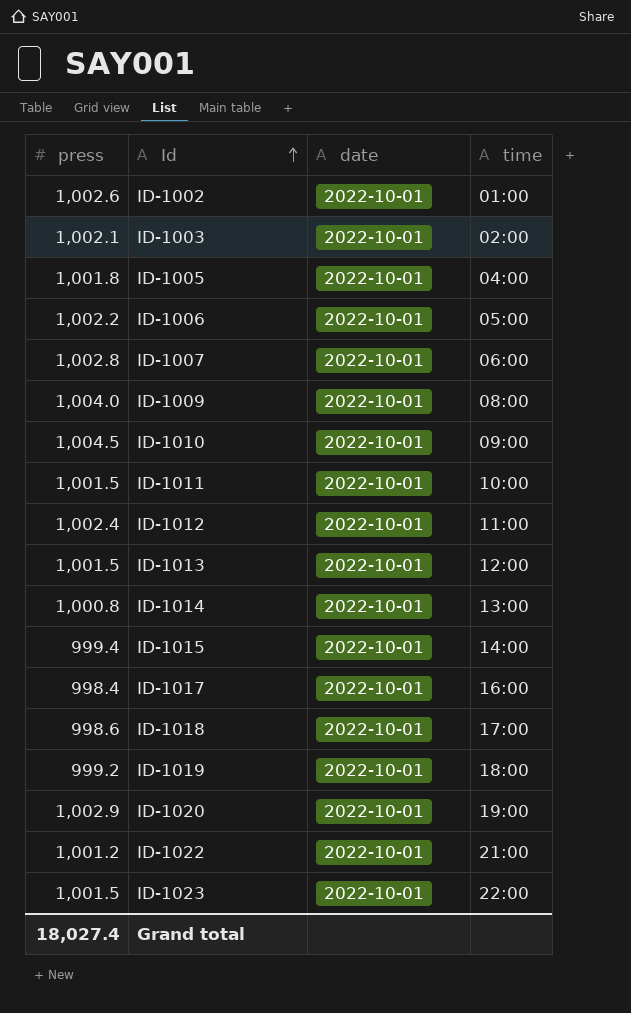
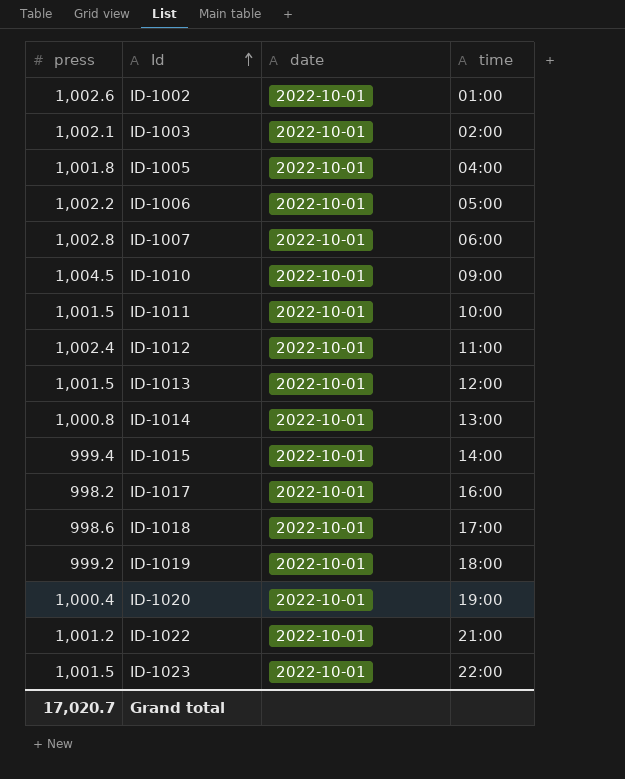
row ID-1009: 1,004.0 | 2022-10-01 | 08:00 -> none
ID-1017 | press: 998.4 -> 998.2
ID-1020 | press: 1,002.9 -> 1,000.4
Grand total | press: 18,027.4 -> 17,020.7

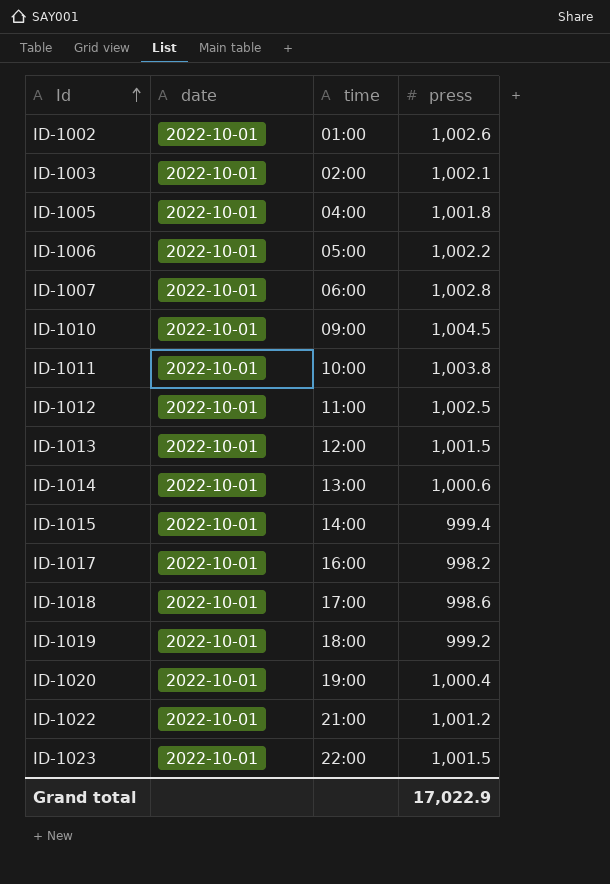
column press | position: 1 -> 4
ID-1011 | press: 1,001.5 -> 1,003.8
ID-1012 | press: 1,002.4 -> 1,002.5
ID-1014 | press: 1,000.8 -> 1,000.6
Grand total | press: 17,020.7 -> 17,022.9

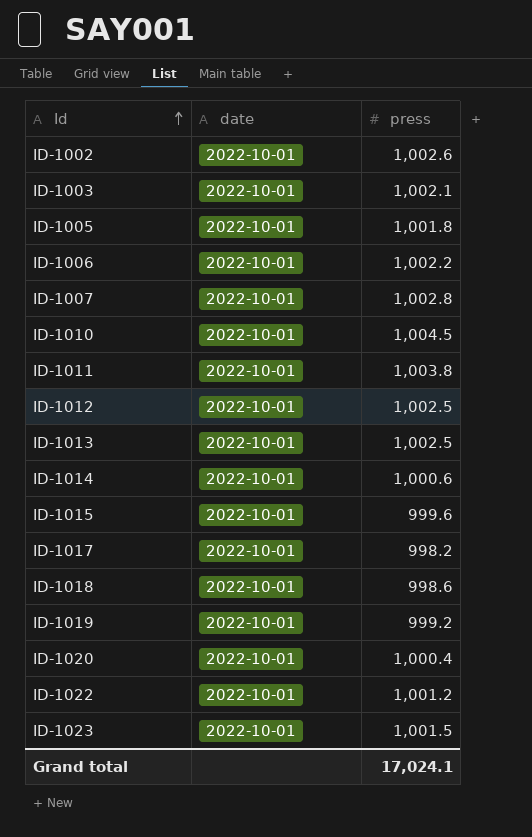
column time | position: 3 -> none
ID-1013 | press: 1,001.5 -> 1,002.5
ID-1015 | press: 999.4 -> 999.6
Grand total | press: 17,022.9 -> 17,024.1

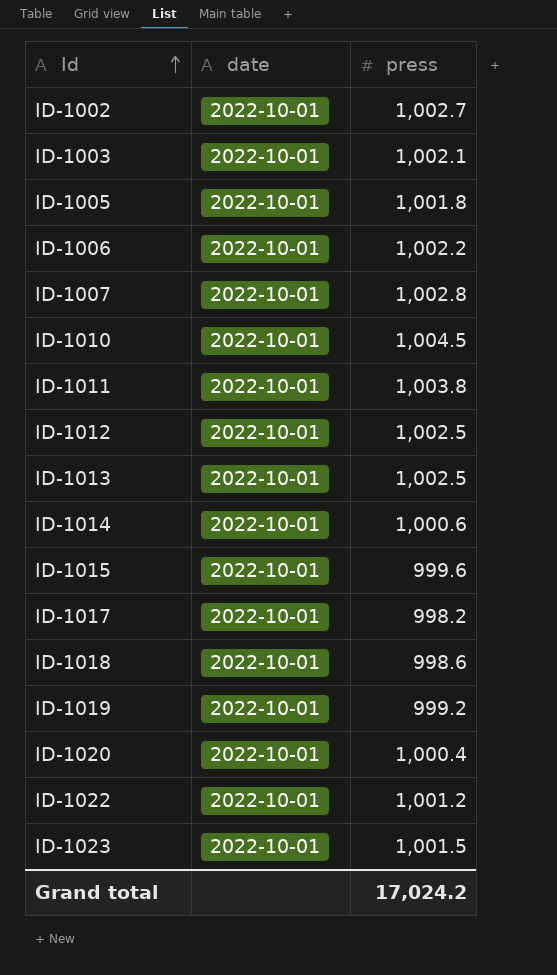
ID-1002 | press: 1,002.6 -> 1,002.7
Grand total | press: 17,024.1 -> 17,024.2

